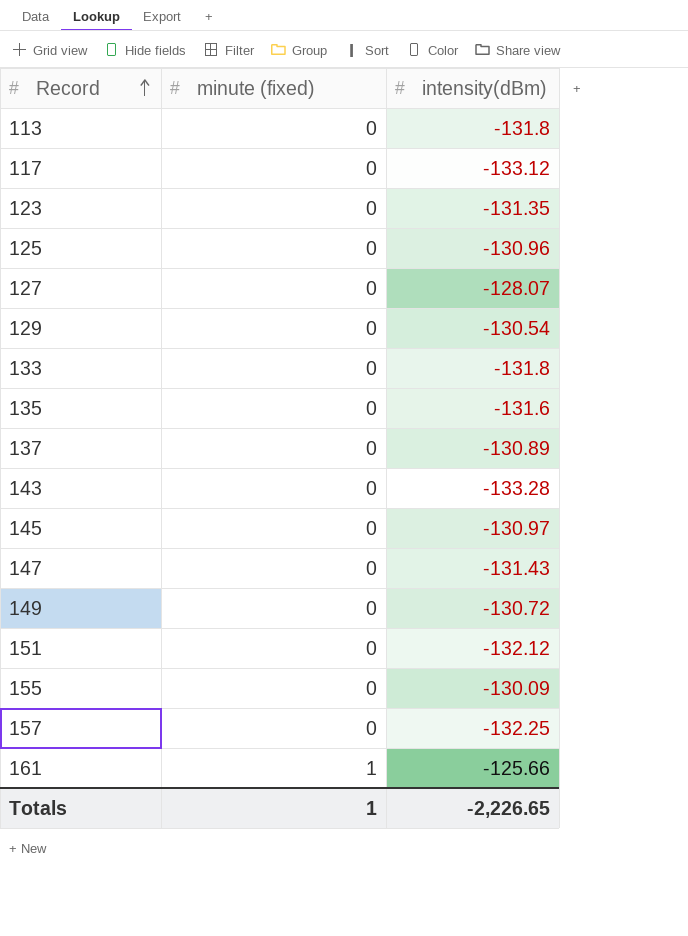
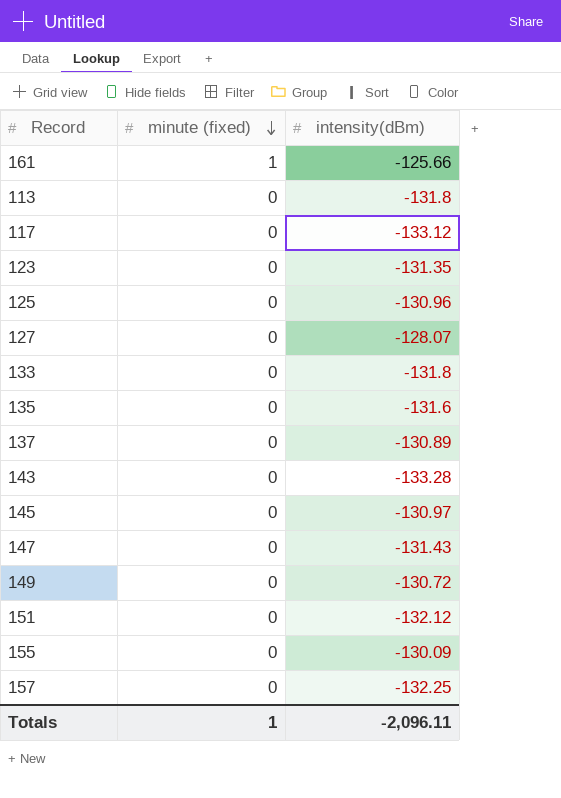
row order: Record ascending -> minute (fixed) descending
row 129: 0 | -130.54 -> none
Totals | intensity(dBm): -2,226.65 -> -2,096.11

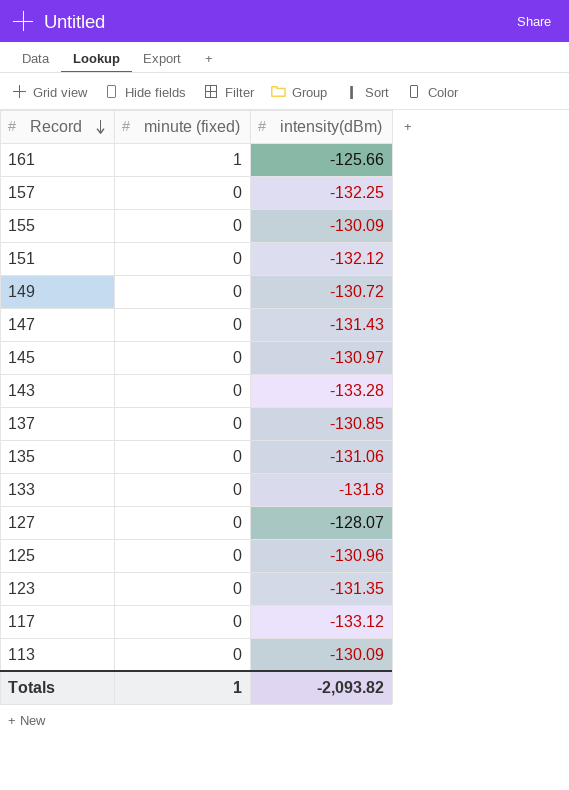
row order: minute (fixed) descending -> Record descending
137 | intensity(dBm): -130.89 -> -130.85
135 | intensity(dBm): -131.6 -> -131.06
113 | intensity(dBm): -131.8 -> -130.09
Totals | intensity(dBm): -2,096.11 -> -2,093.82

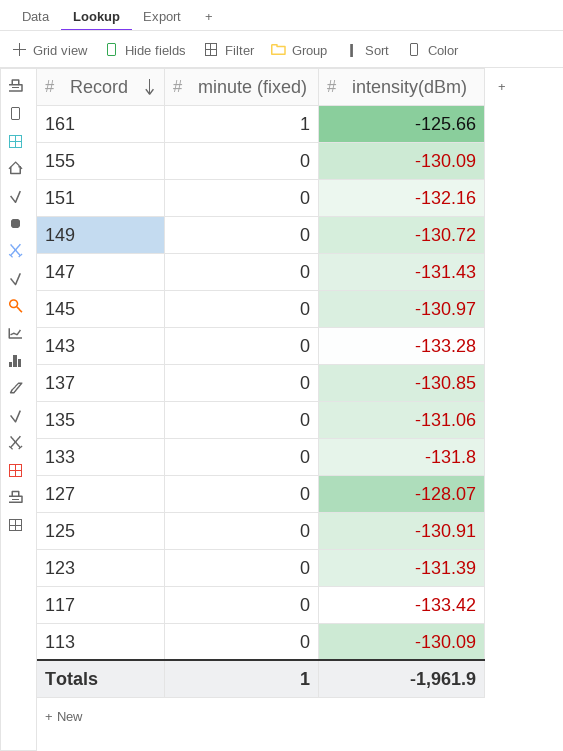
row 157: 0 | -132.25 -> none
151 | intensity(dBm): -132.12 -> -132.16
125 | intensity(dBm): -130.96 -> -130.91
123 | intensity(dBm): -131.35 -> -131.39
117 | intensity(dBm): -133.12 -> -133.42
Totals | intensity(dBm): -2,093.82 -> -1,961.9

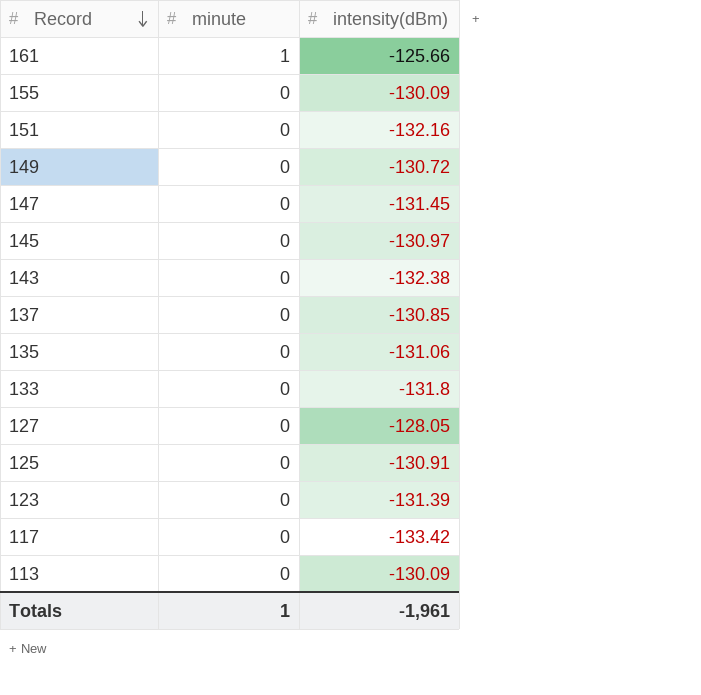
column name: minute (fixed) -> minute
147 | intensity(dBm): -131.43 -> -131.45
143 | intensity(dBm): -133.28 -> -132.38
127 | intensity(dBm): -128.07 -> -128.05
Totals | intensity(dBm): -1,961.9 -> -1,961

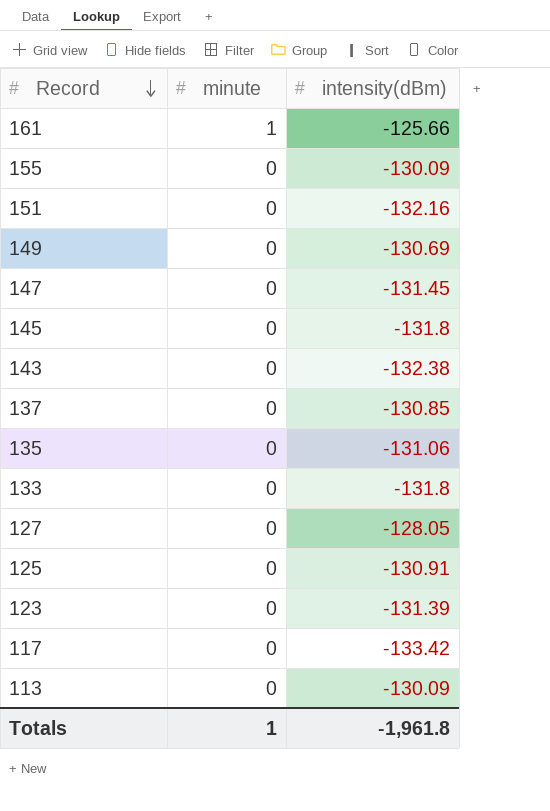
149 | intensity(dBm): -130.72 -> -130.69
145 | intensity(dBm): -130.97 -> -131.8
Totals | intensity(dBm): -1,961 -> -1,961.8

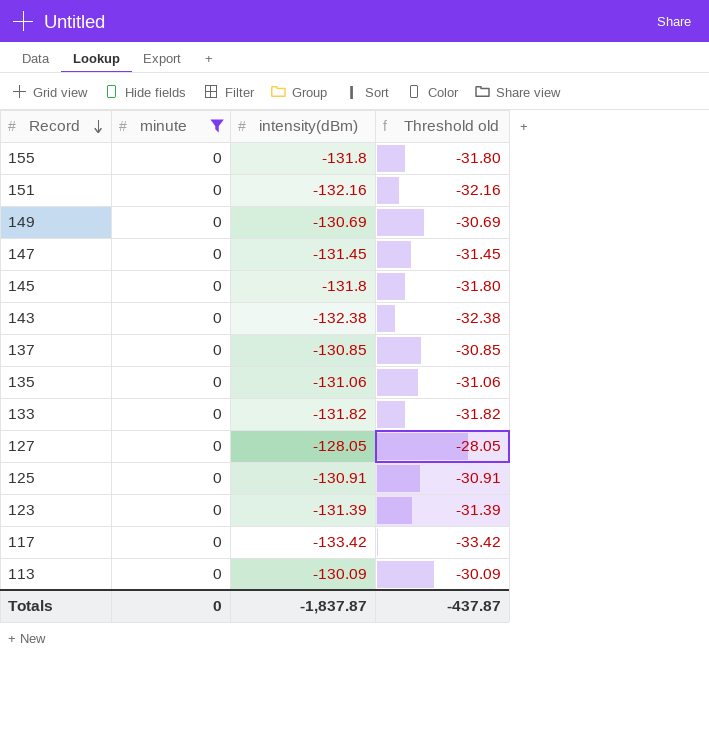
filter: none -> minute = 0
column Threshold old | formula: none -> [intensity(dBm)] + 100
155 | intensity(dBm): -130.09 -> -131.8
133 | intensity(dBm): -131.8 -> -131.82
Totals | minute: 1 -> 0
Totals | intensity(dBm): -1,961.8 -> -1,837.87

